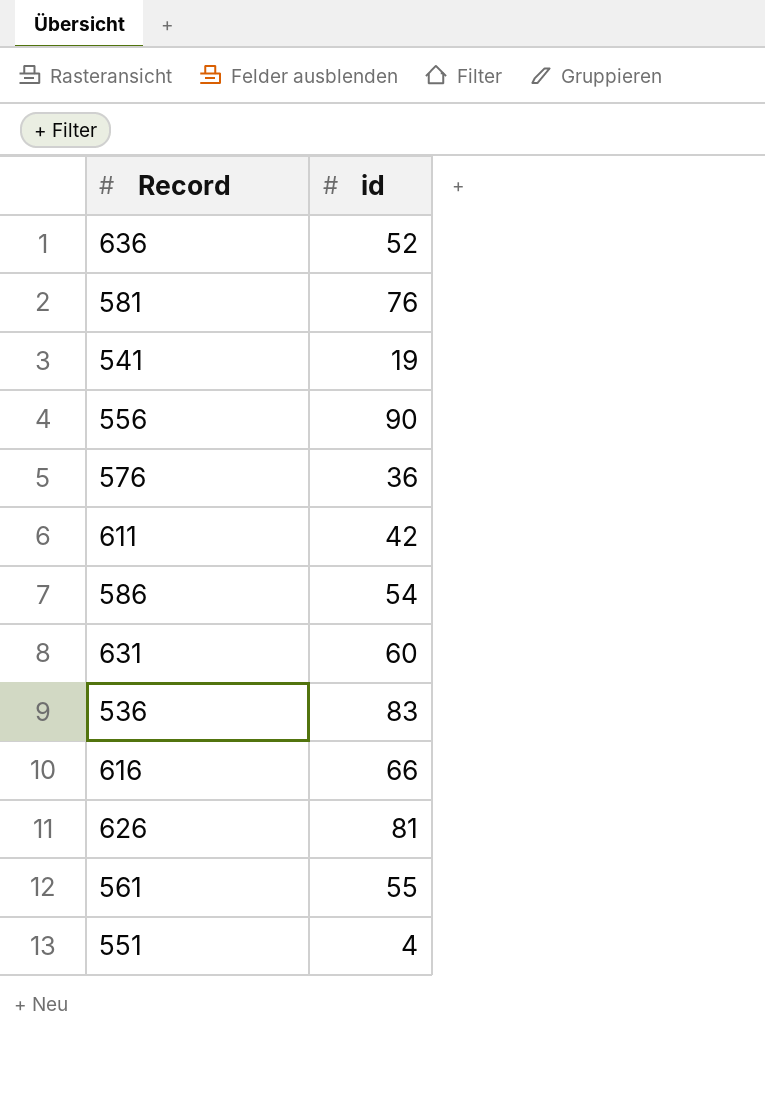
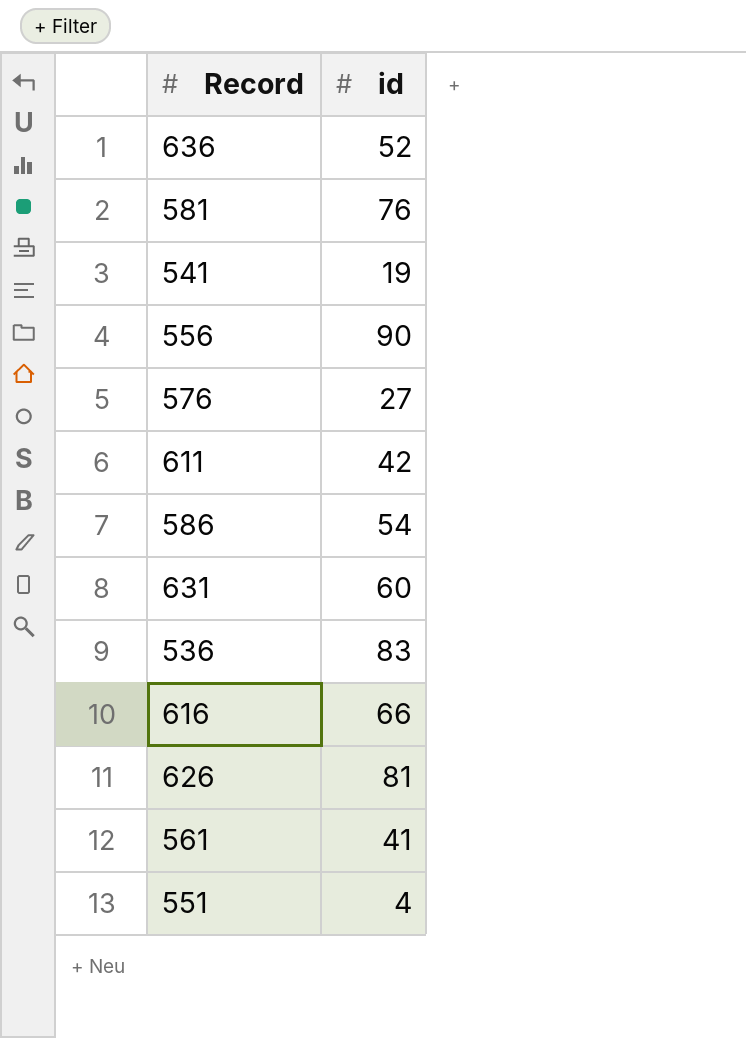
576 | id: 36 -> 27
561 | id: 55 -> 41

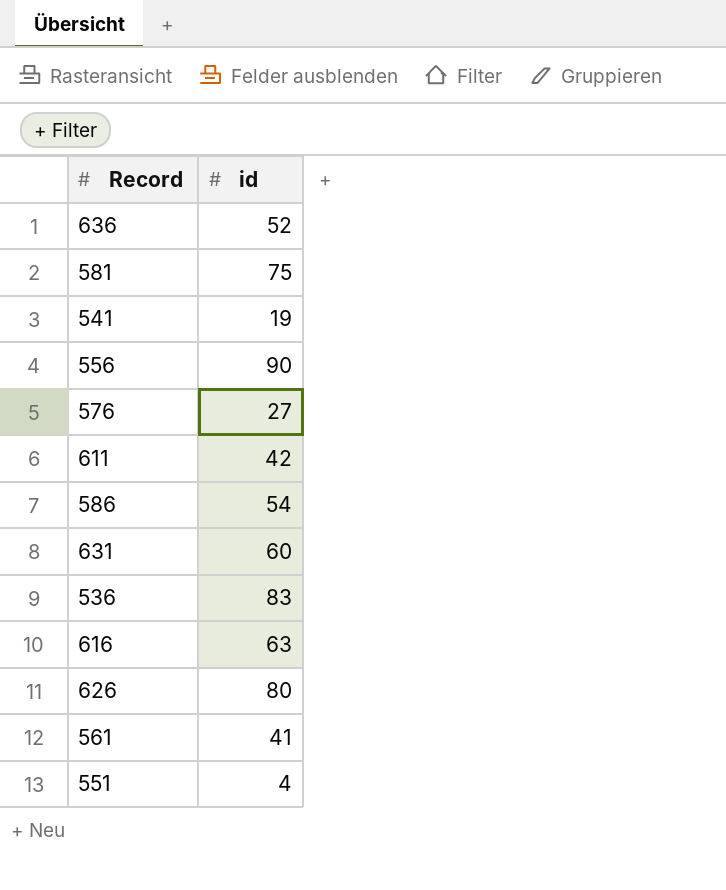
581 | id: 76 -> 75
616 | id: 66 -> 63
626 | id: 81 -> 80

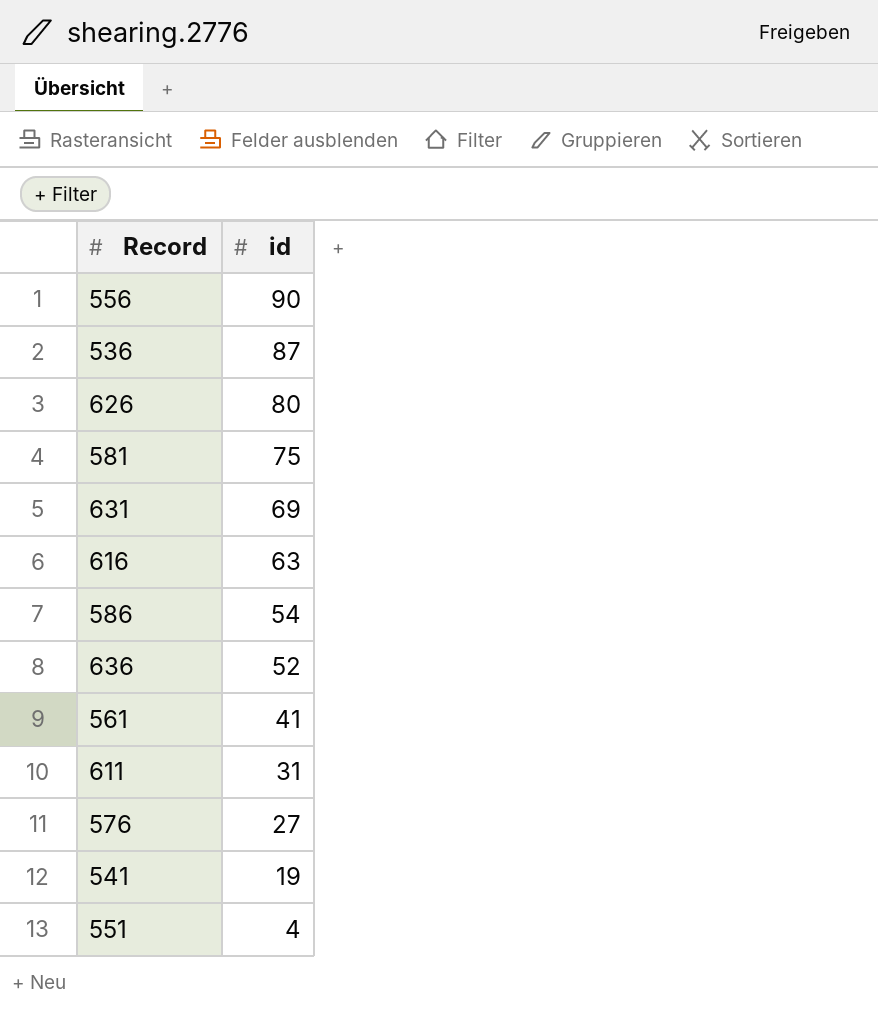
row order: none -> id descending
536 | id: 83 -> 87
631 | id: 60 -> 69
611 | id: 42 -> 31

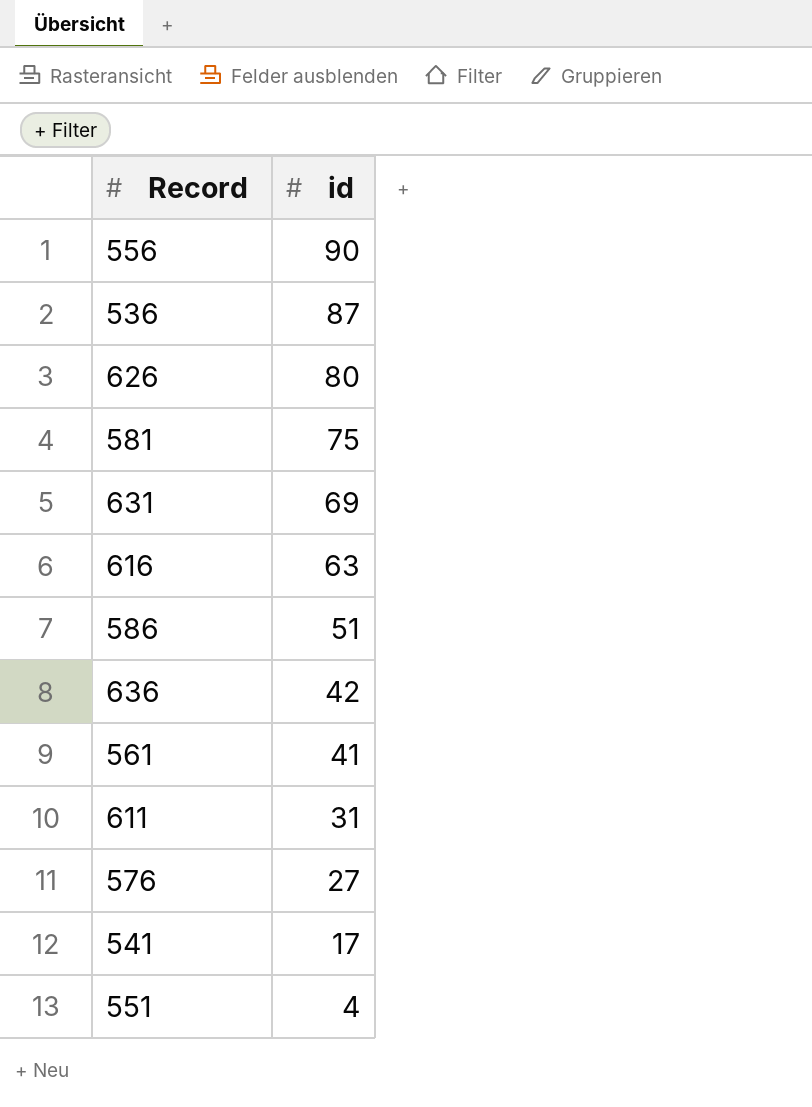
586 | id: 54 -> 51
636 | id: 52 -> 42
541 | id: 19 -> 17

